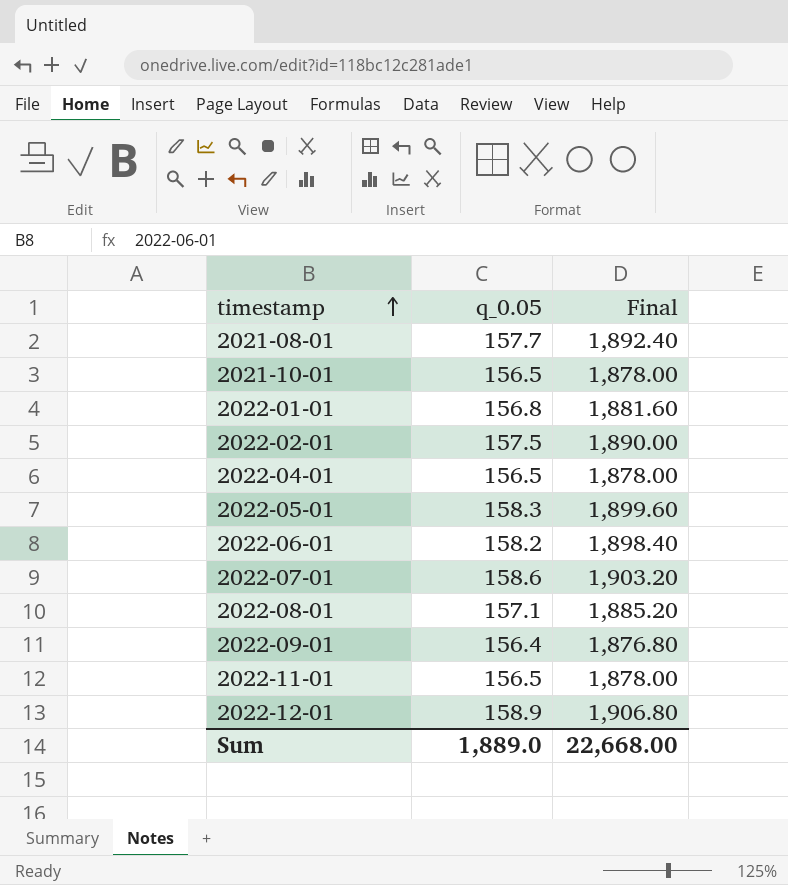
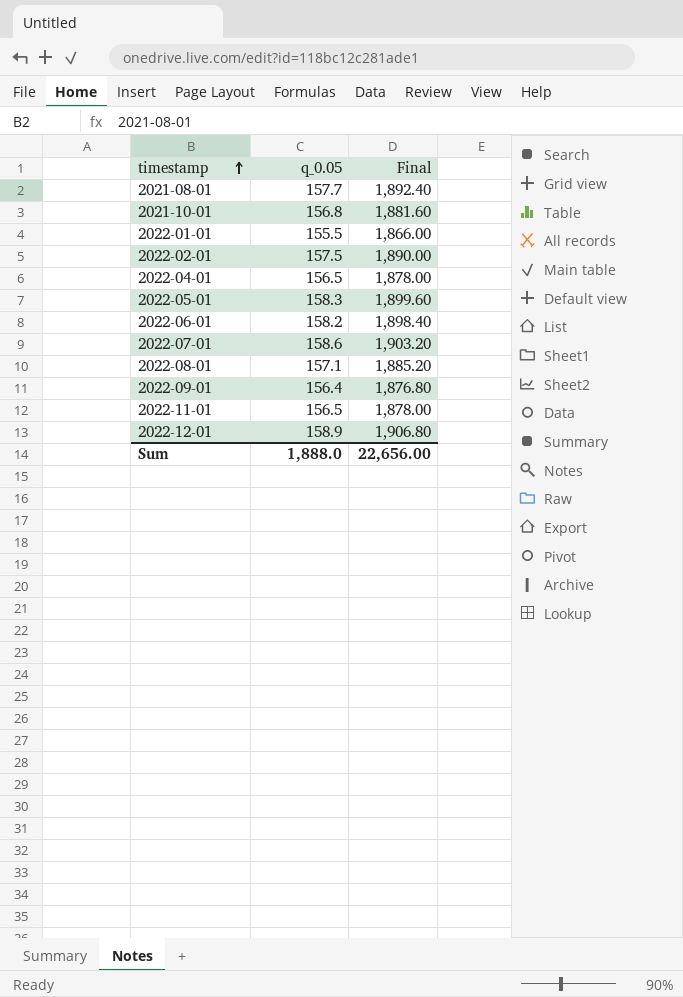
2021-10-01 | q_0.05: 156.5 -> 156.8
2021-10-01 | Final: 1,878.00 -> 1,881.60
2022-01-01 | q_0.05: 156.8 -> 155.5
2022-01-01 | Final: 1,881.60 -> 1,866.00
Sum | q_0.05: 1,889.0 -> 1,888.0
Sum | Final: 22,668.00 -> 22,656.00

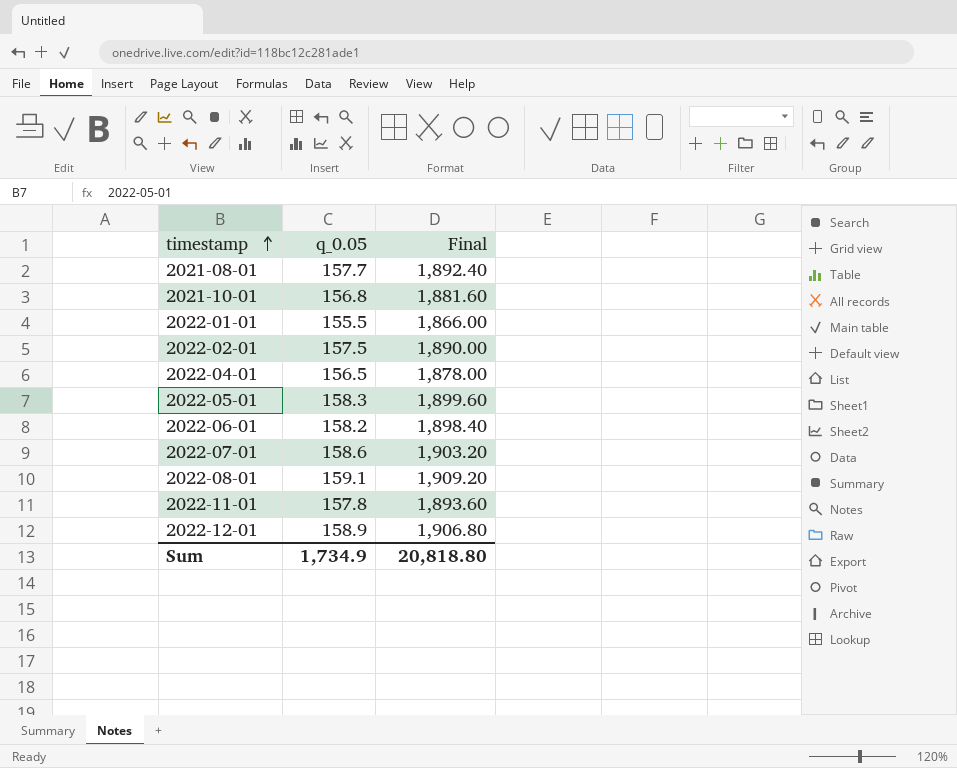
row 2022-09-01: 156.4 | 1,876.80 -> none
2022-08-01 | q_0.05: 157.1 -> 159.1
2022-08-01 | Final: 1,885.20 -> 1,909.20
2022-11-01 | q_0.05: 156.5 -> 157.8
2022-11-01 | Final: 1,878.00 -> 1,893.60
Sum | q_0.05: 1,888.0 -> 1,734.9
Sum | Final: 22,656.00 -> 20,818.80

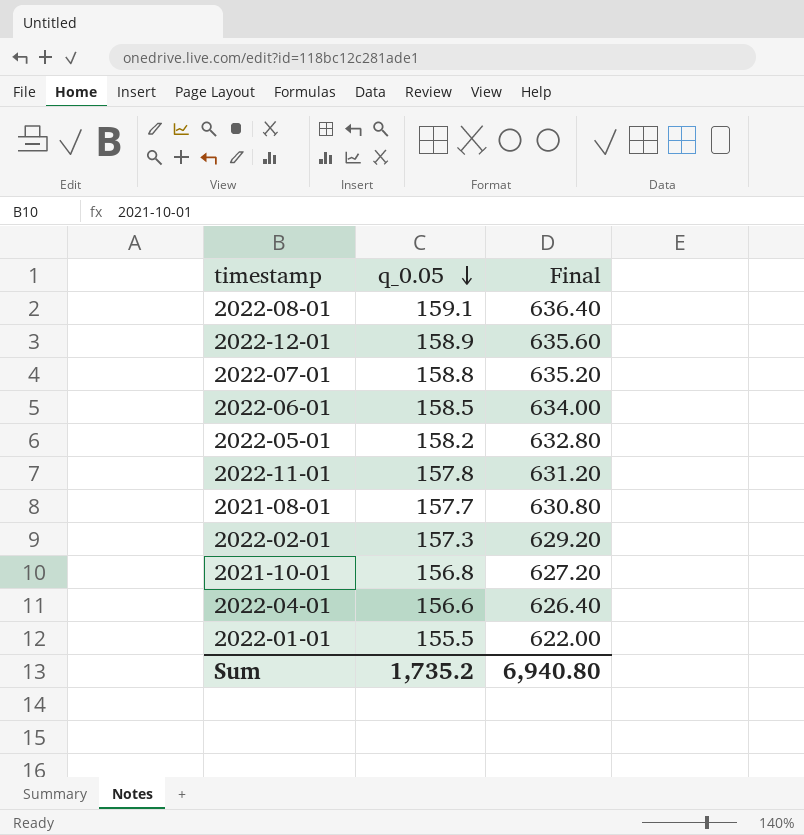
row order: timestamp ascending -> q_0.05 descending
column Final | formula: [q_0.05] * 12 -> [q_0.05] * 4
2022-07-01 | q_0.05: 158.6 -> 158.8
2022-06-01 | q_0.05: 158.2 -> 158.5
2022-05-01 | q_0.05: 158.3 -> 158.2
2022-02-01 | q_0.05: 157.5 -> 157.3
2022-04-01 | q_0.05: 156.5 -> 156.6
Sum | q_0.05: 1,734.9 -> 1,735.2
Sum | Final: 20,818.80 -> 6,940.80

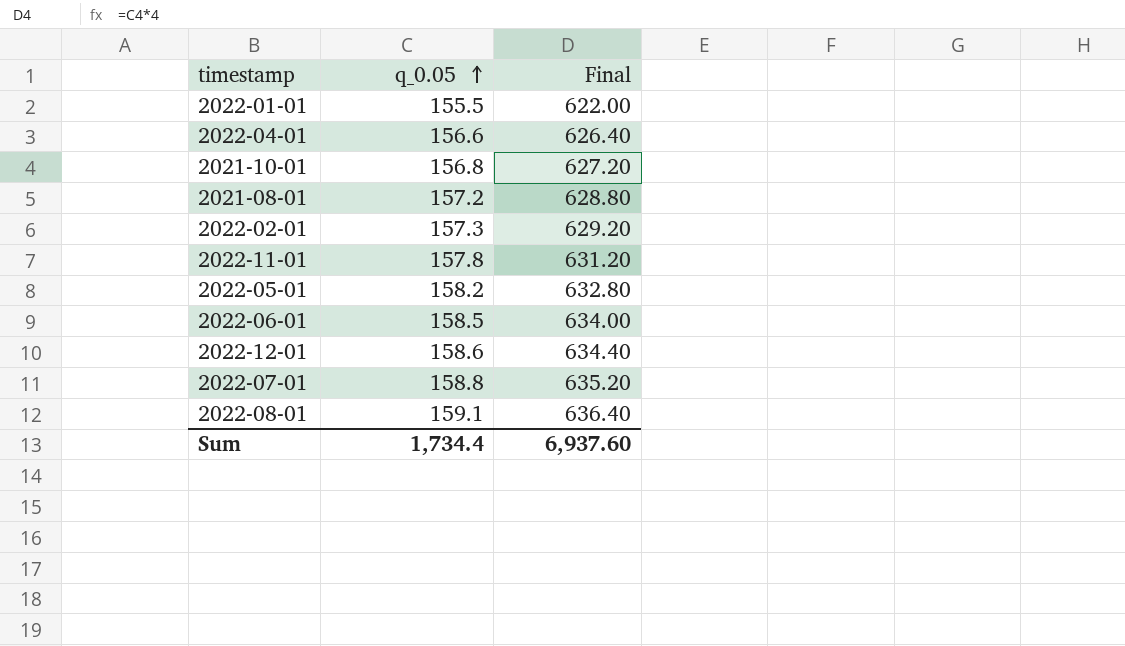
row order: q_0.05 descending -> q_0.05 ascending
2021-08-01 | q_0.05: 157.7 -> 157.2
2021-08-01 | Final: 630.80 -> 628.80
2022-12-01 | q_0.05: 158.9 -> 158.6
2022-12-01 | Final: 635.60 -> 634.40
Sum | q_0.05: 1,735.2 -> 1,734.4
Sum | Final: 6,940.80 -> 6,937.60

